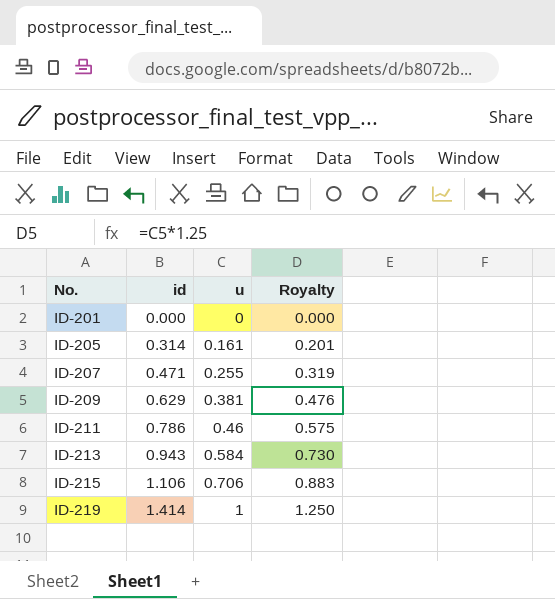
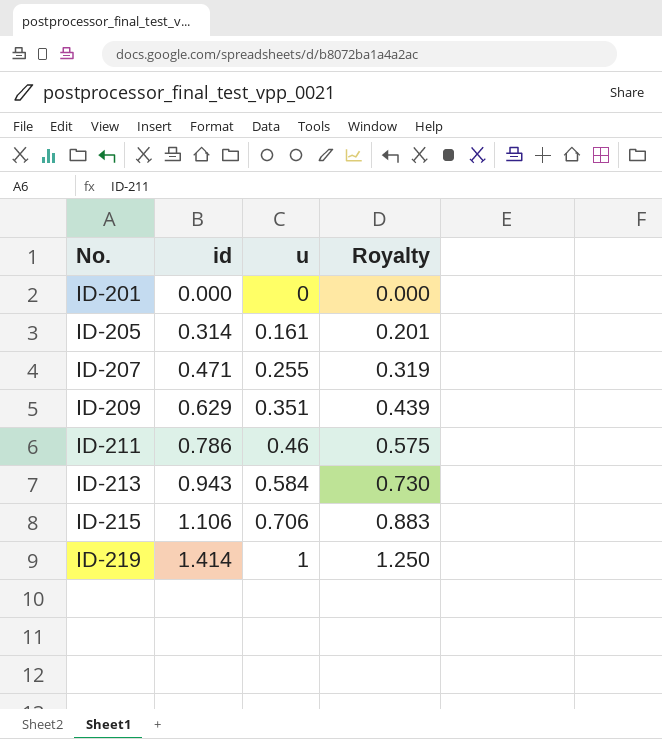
ID-209 | u: 0.381 -> 0.351
ID-209 | Royalty: 0.476 -> 0.439

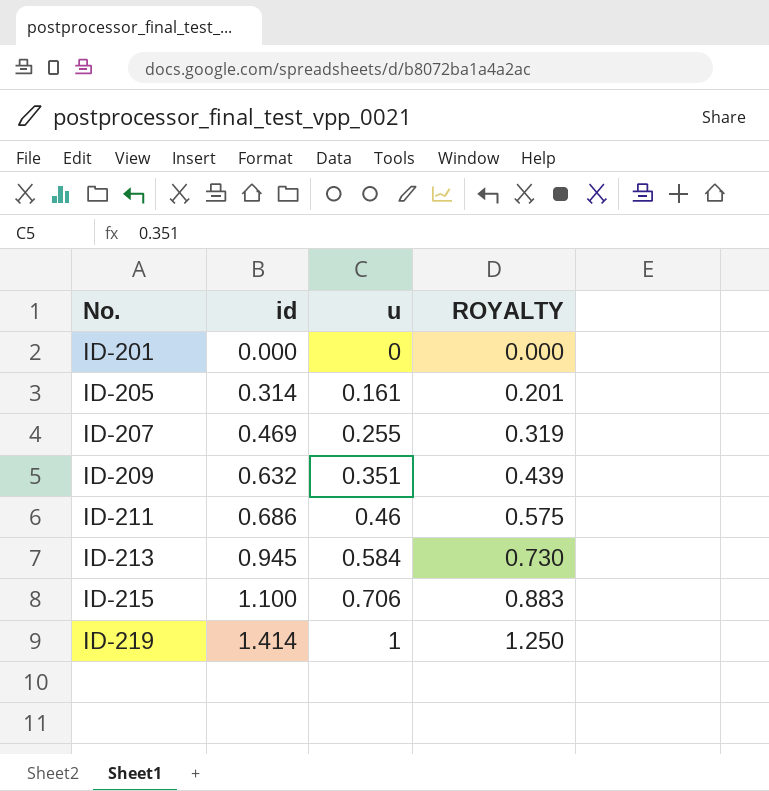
column name: Royalty -> ROYALTY
ID-207 | id: 0.471 -> 0.469
ID-209 | id: 0.629 -> 0.632
ID-211 | id: 0.786 -> 0.686
ID-213 | id: 0.943 -> 0.945
ID-215 | id: 1.106 -> 1.100

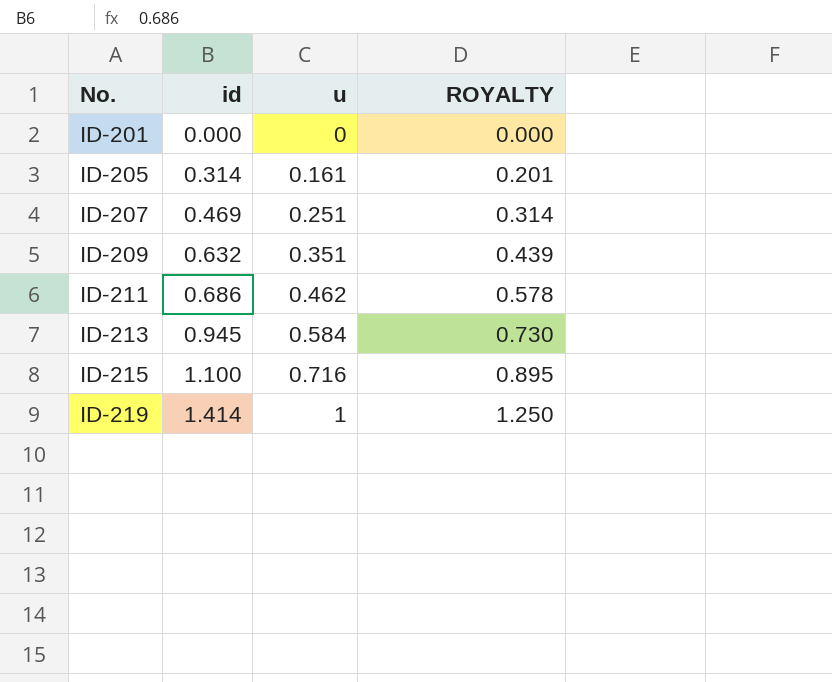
ID-207 | u: 0.255 -> 0.251
ID-207 | ROYALTY: 0.319 -> 0.314
ID-211 | u: 0.46 -> 0.462
ID-211 | ROYALTY: 0.575 -> 0.578
ID-215 | u: 0.706 -> 0.716
ID-215 | ROYALTY: 0.883 -> 0.895

